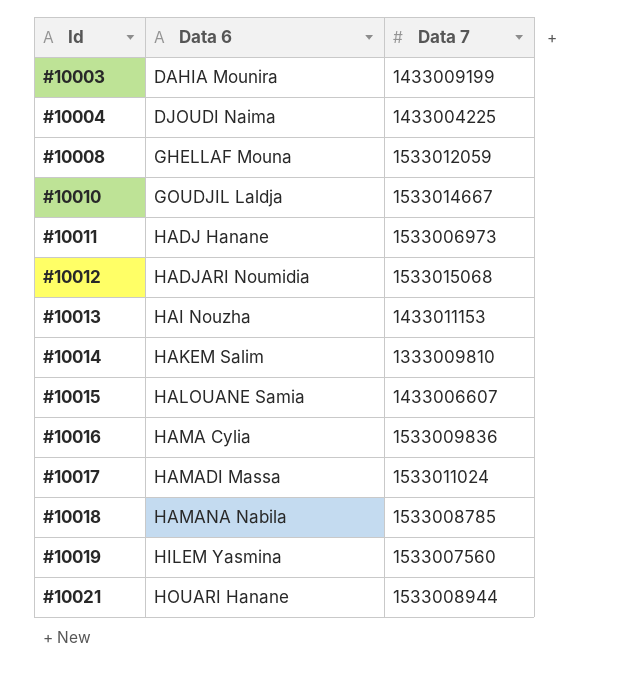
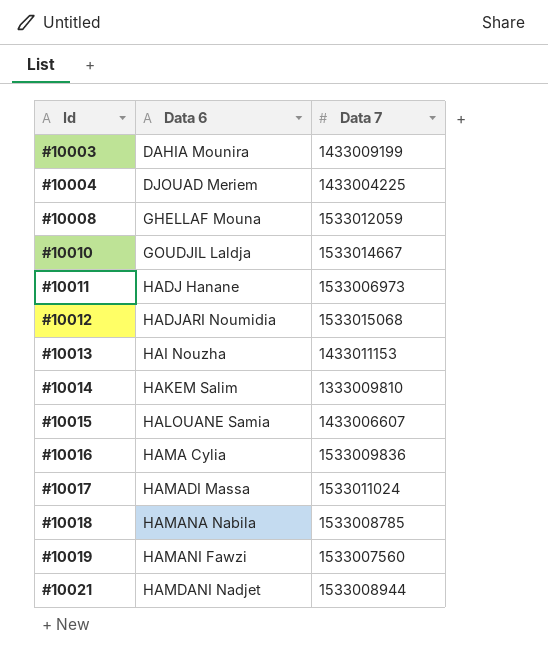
#10004 | Data 6: DJOUDI Naima -> DJOUAD Meriem
#10019 | Data 6: HILEM Yasmina -> HAMANI Fawzi
#10021 | Data 6: HOUARI Hanane -> HAMDANI Nadjet

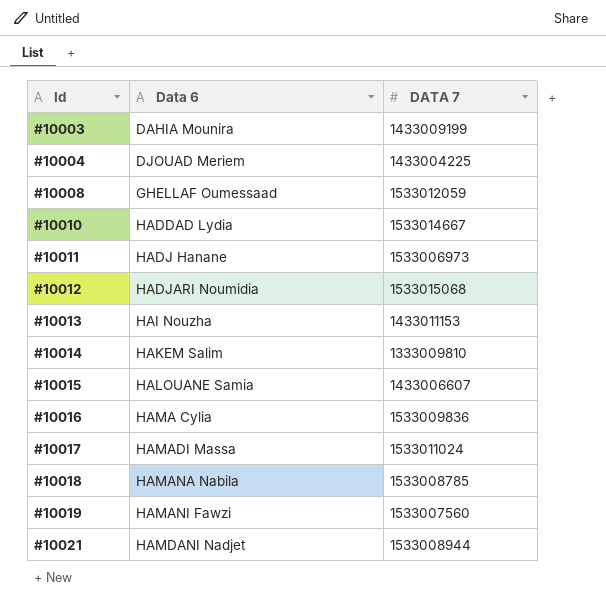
column name: Data 7 -> DATA 7
#10008 | Data 6: GHELLAF Mouna -> GHELLAF Oumessaad
#10010 | Data 6: GOUDJIL Laldja -> HADDAD Lydia

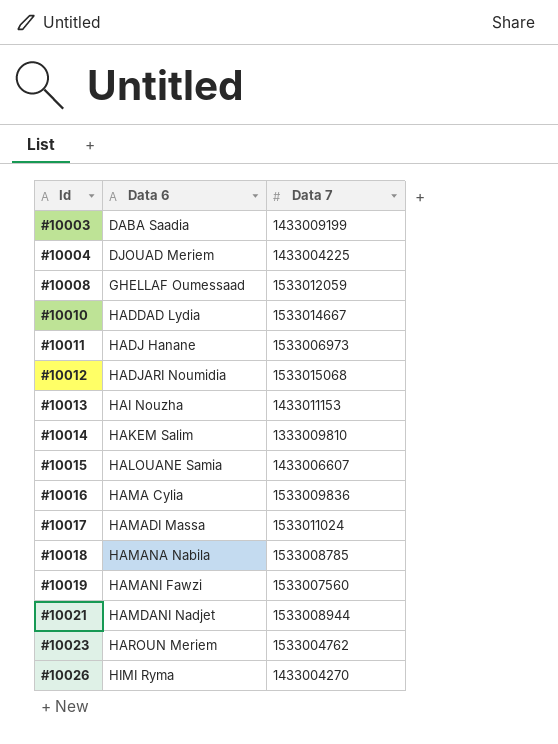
column name: DATA 7 -> Data 7
#10003 | Data 6: DAHIA Mounira -> DABA Saadia
row #10023: none -> HAROUN Meriem | 1533004762
row #10026: none -> HIMI Ryma | 1433004270

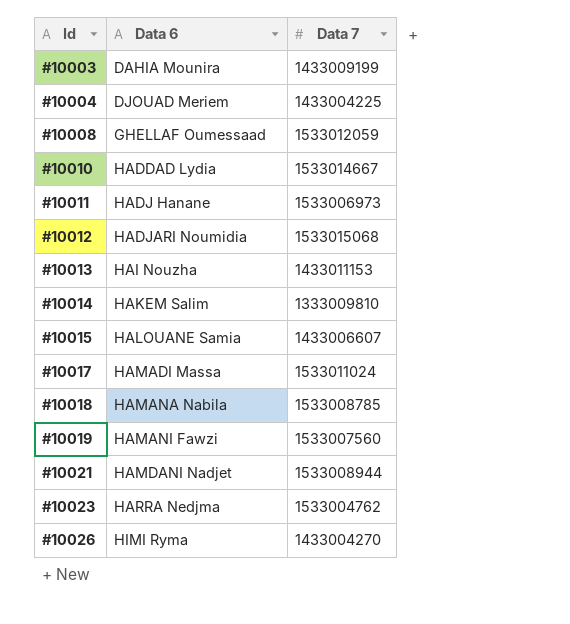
row #10016: HAMA Cylia | 1533009836 -> none
#10003 | Data 6: DABA Saadia -> DAHIA Mounira
#10023 | Data 6: HAROUN Meriem -> HARRA Nedjma

